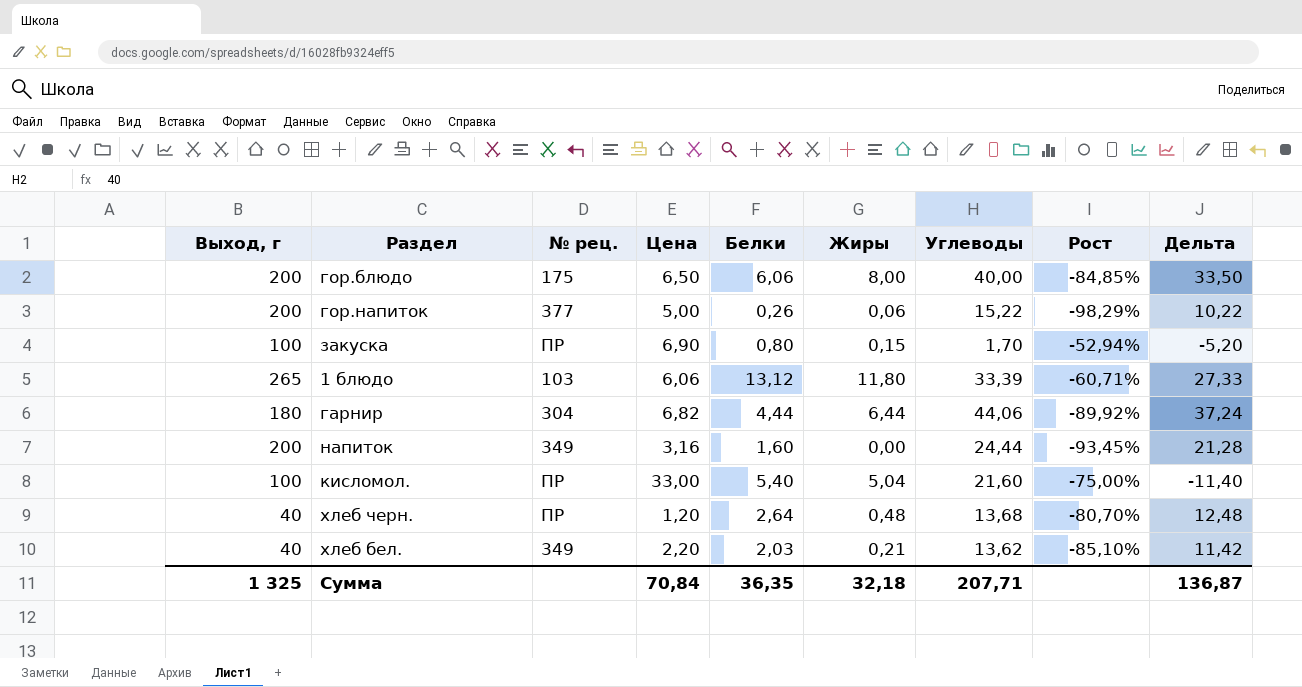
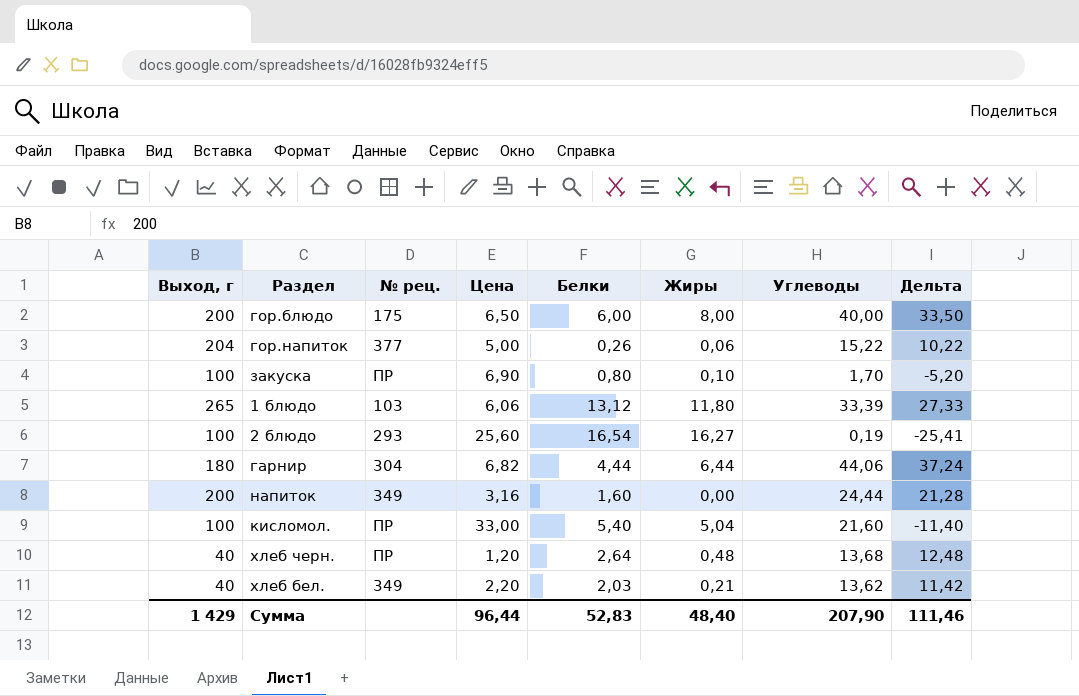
column Рост | formula: ([Белки] - [Углеводы]) / [Углеводы] -> none
гор.блюдо | Белки: 6,06 -> 6,00
гор.напиток | Выход, г: 200 -> 204
закуска | Жиры: 0,15 -> 0,10
row 2 блюдо: none -> 100 | 293 | 25,60 | 16,54 | 16,27 | 0,19 | -25,41
Сумма | Выход, г: 1 325 -> 1 429
Сумма | Цена: 70,84 -> 96,44
Сумма | Белки: 36,35 -> 52,83
Сумма | Жиры: 32,18 -> 48,40
Сумма | Углеводы: 207,71 -> 207,90
Сумма | Дельта: 136,87 -> 111,46

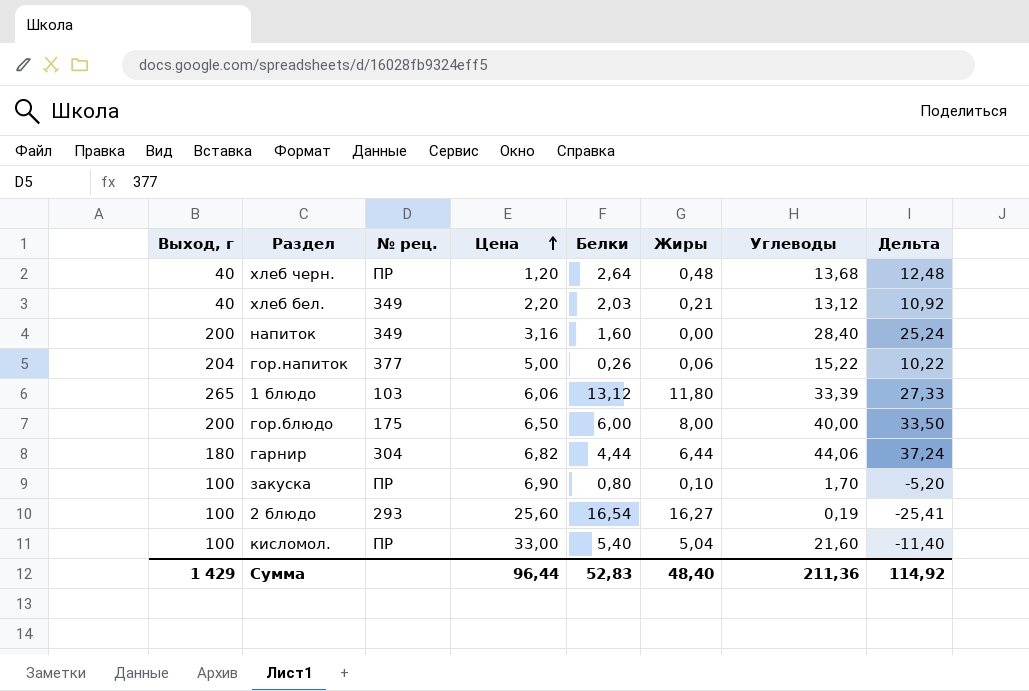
row order: none -> Цена ascending
хлеб бел. | Углеводы: 13,62 -> 13,12
хлеб бел. | Дельта: 11,42 -> 10,92
напиток | Углеводы: 24,44 -> 28,40
напиток | Дельта: 21,28 -> 25,24
Сумма | Углеводы: 207,90 -> 211,36
Сумма | Дельта: 111,46 -> 114,92

